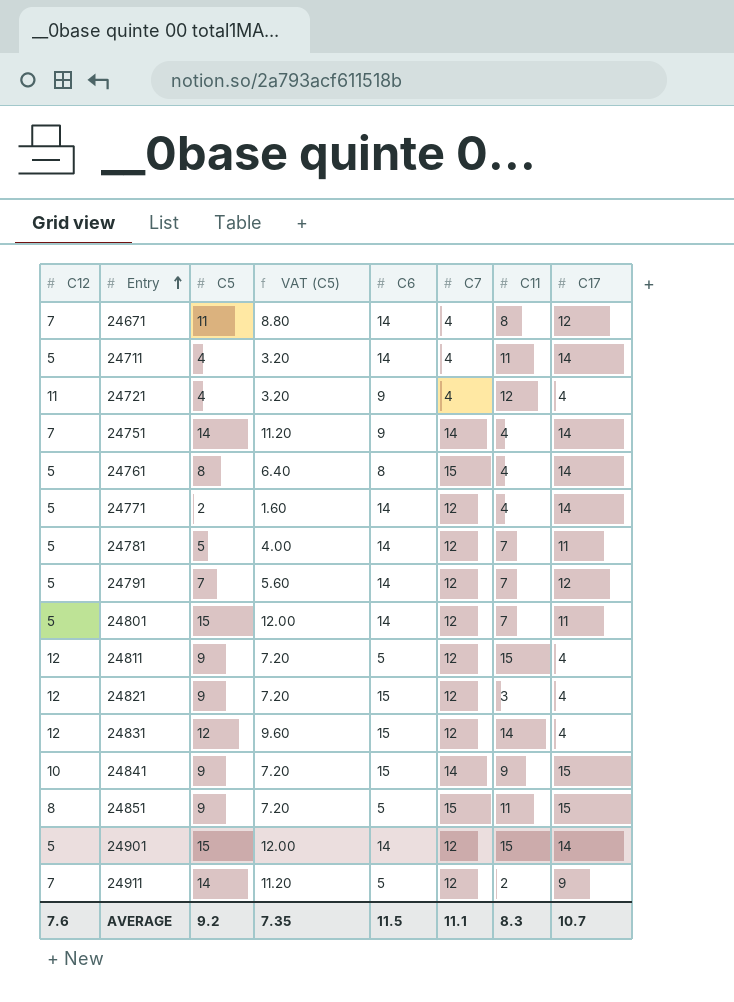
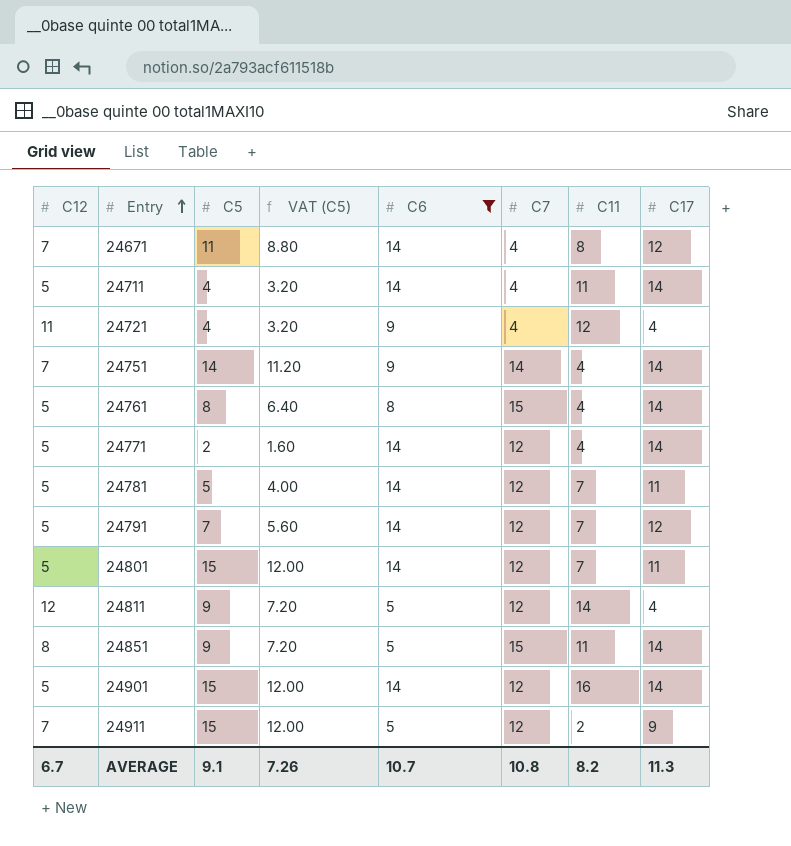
filter: none -> C6 != 15
24811 | C11: 15 -> 14
24851 | C17: 15 -> 14
24901 | C11: 15 -> 16
24911 | C5: 14 -> 15
24911 | VAT (C5): 11.20 -> 12.00
AVERAGE | C12: 7.6 -> 6.7
AVERAGE | C5: 9.2 -> 9.1
AVERAGE | VAT (C5): 7.35 -> 7.26
AVERAGE | C6: 11.5 -> 10.7
AVERAGE | C7: 11.1 -> 10.8
AVERAGE | C11: 8.3 -> 8.2
AVERAGE | C17: 10.7 -> 11.3

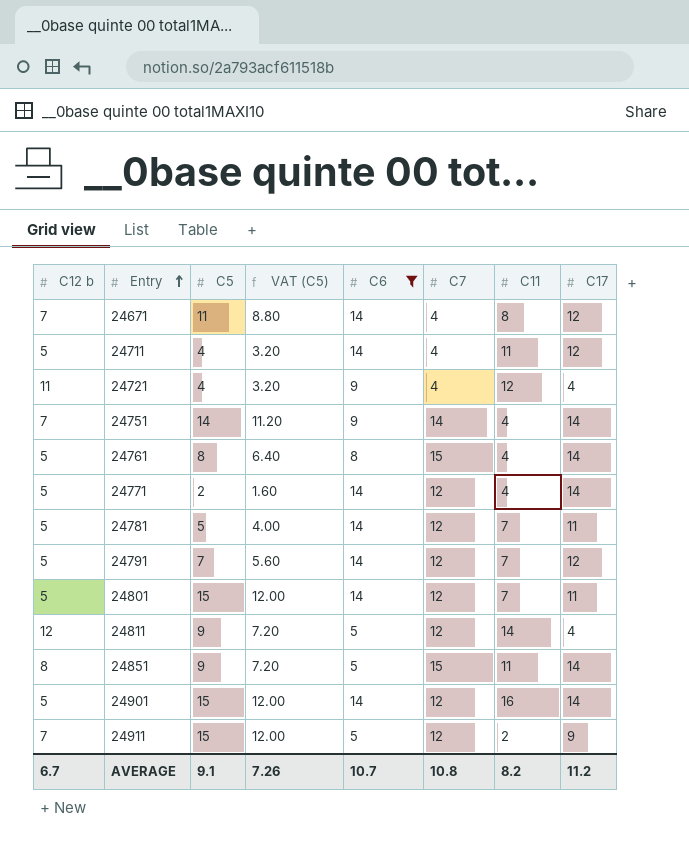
column name: C12 -> C12 b
24711 | C17: 14 -> 12
AVERAGE | C17: 11.3 -> 11.2

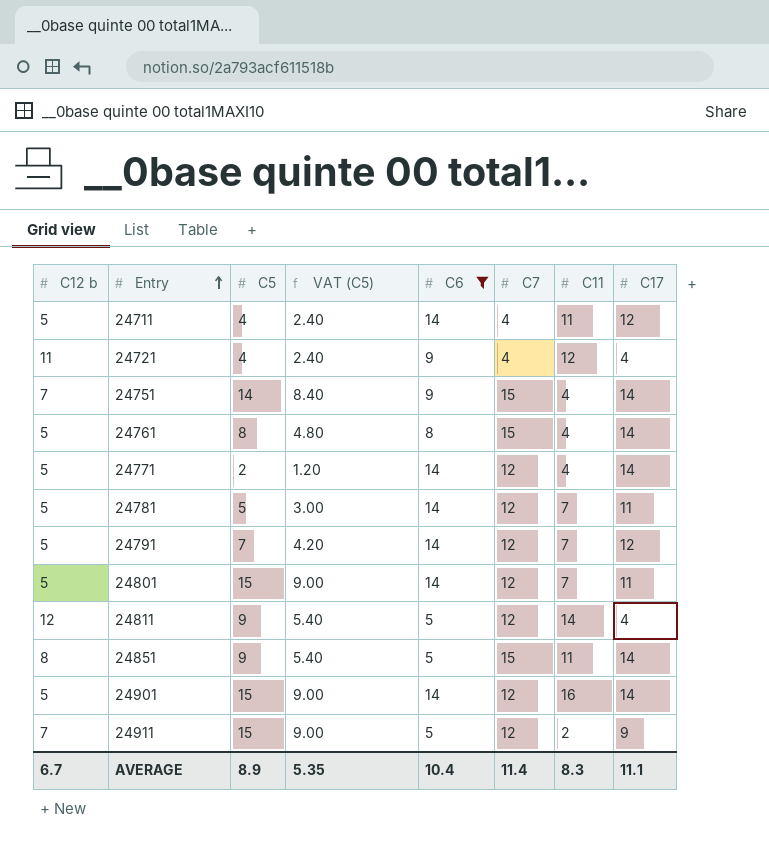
column VAT (C5) | formula: [C5] * 0.8 -> [C5] * 0.6
row 24671: 7 | 11 | 8.80 | 14 | 4 | 8 | 12 -> none
24751 | C7: 14 -> 15
AVERAGE | C5: 9.1 -> 8.9
AVERAGE | VAT (C5): 7.26 -> 5.35
AVERAGE | C6: 10.7 -> 10.4
AVERAGE | C7: 10.8 -> 11.4
AVERAGE | C11: 8.2 -> 8.3
AVERAGE | C17: 11.2 -> 11.1

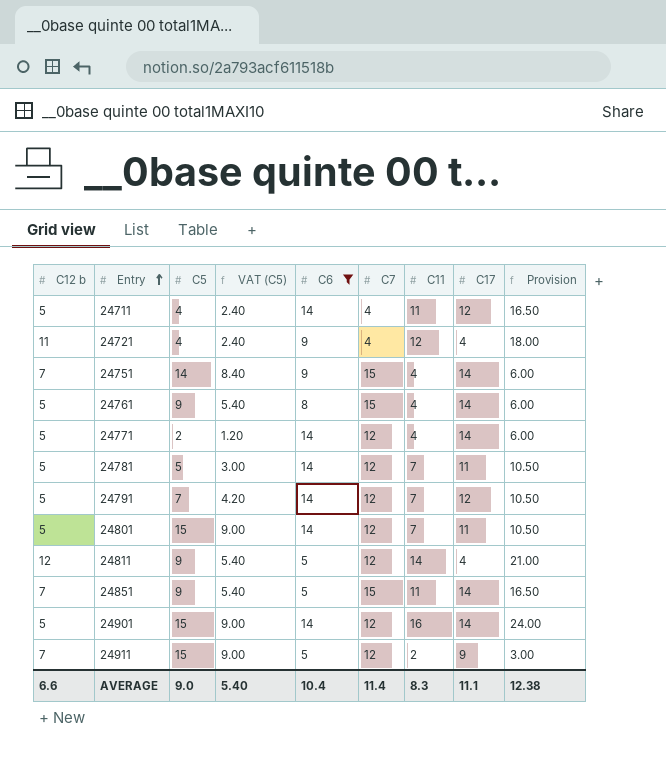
column Provision | formula: none -> [C11] * 1.5
24761 | C5: 8 -> 9
24761 | VAT (C5): 4.80 -> 5.40
24851 | C12 b: 8 -> 7
AVERAGE | C12 b: 6.7 -> 6.6
AVERAGE | C5: 8.9 -> 9.0
AVERAGE | VAT (C5): 5.35 -> 5.40

